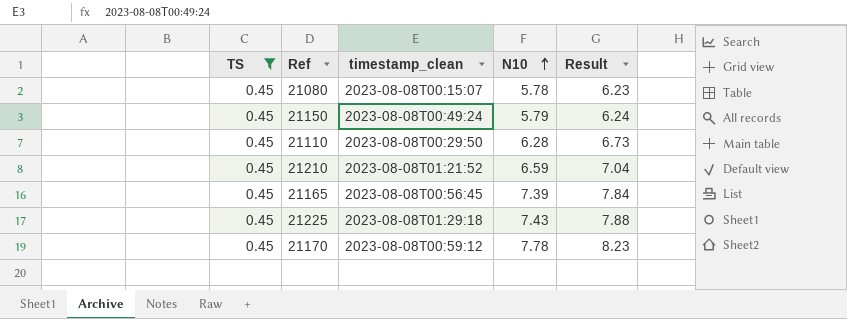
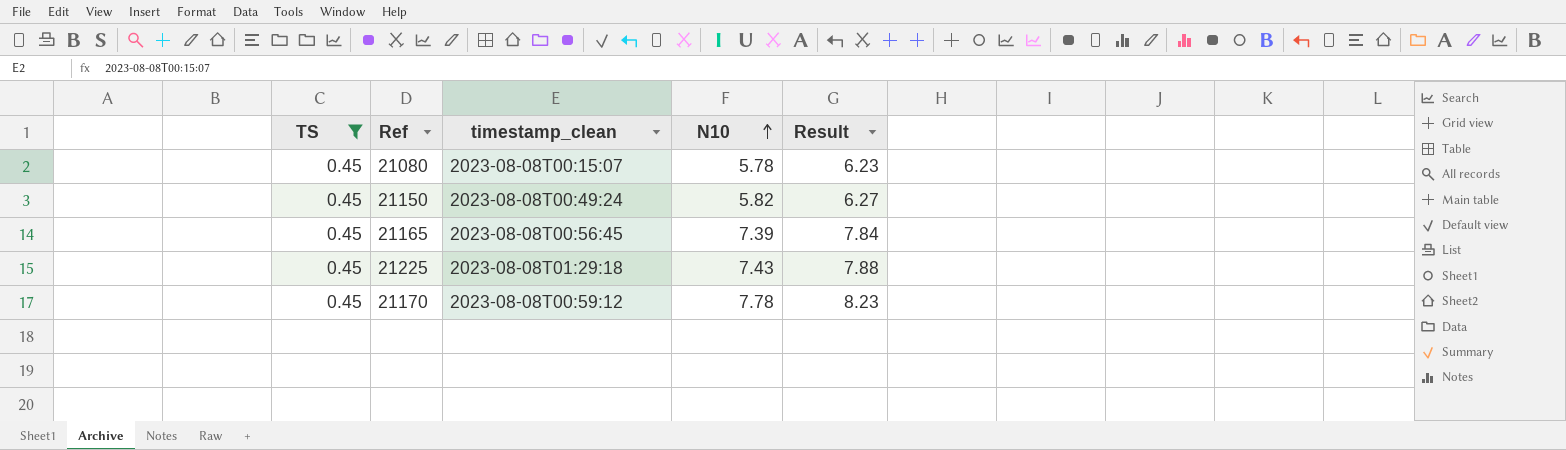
row 21110: 0.45 | 2023-08-08T00:29:50 | 6.28 | 6.73 -> none
row 21210: 0.45 | 2023-08-08T01:21:52 | 6.59 | 7.04 -> none
21150 | N10: 5.79 -> 5.82
21150 | Result: 6.24 -> 6.27

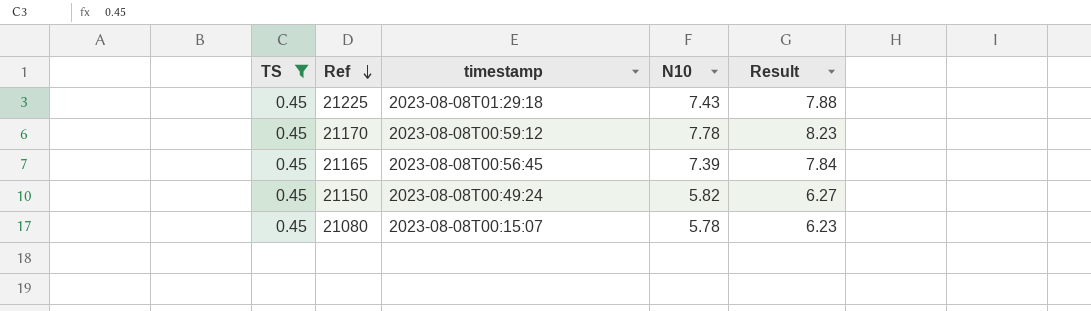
row order: N10 ascending -> Ref descending
column name: timestamp_clean -> timestamp

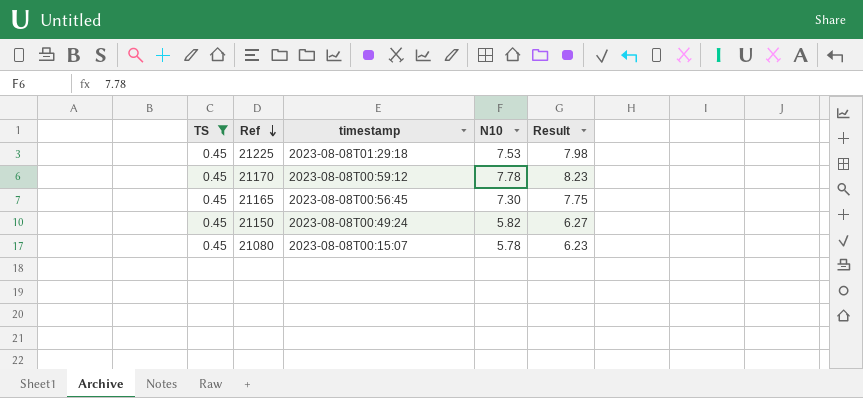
21225 | N10: 7.43 -> 7.53
21225 | Result: 7.88 -> 7.98
21165 | N10: 7.39 -> 7.30
21165 | Result: 7.84 -> 7.75

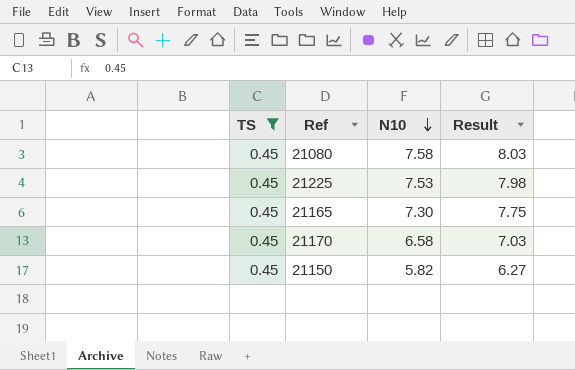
row order: Ref descending -> N10 descending
column timestamp | position: 3 -> none
21080 | N10: 5.78 -> 7.58
21080 | Result: 6.23 -> 8.03
21170 | N10: 7.78 -> 6.58
21170 | Result: 8.23 -> 7.03

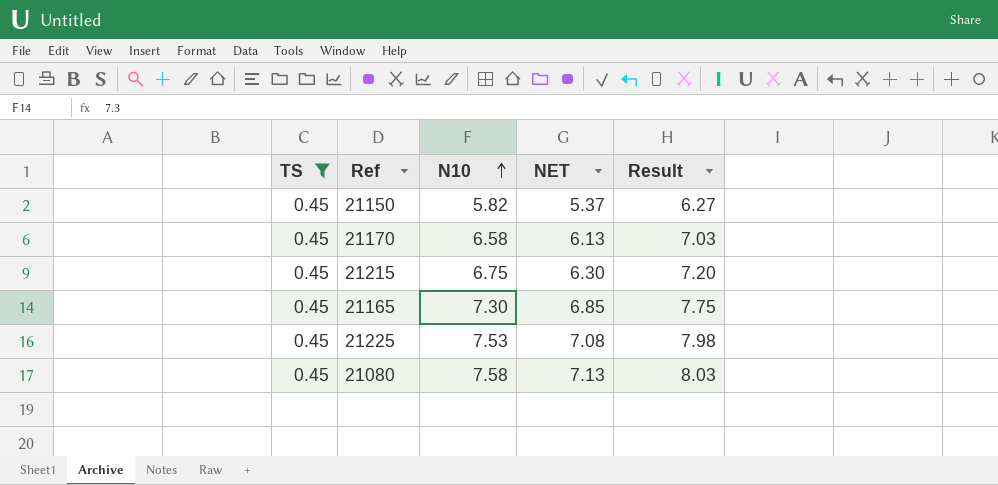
row order: N10 descending -> N10 ascending
column NET | formula: none -> [N10] - [TS]
row 21215: none -> 0.45 | 6.75 | 6.30 | 7.20

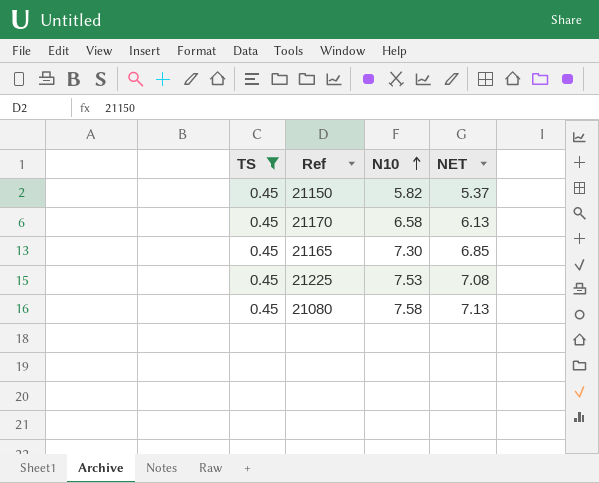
column Result | formula: [TS] + [N10] -> none
row 21215: 0.45 | 6.75 | 6.30 | 7.20 -> none

